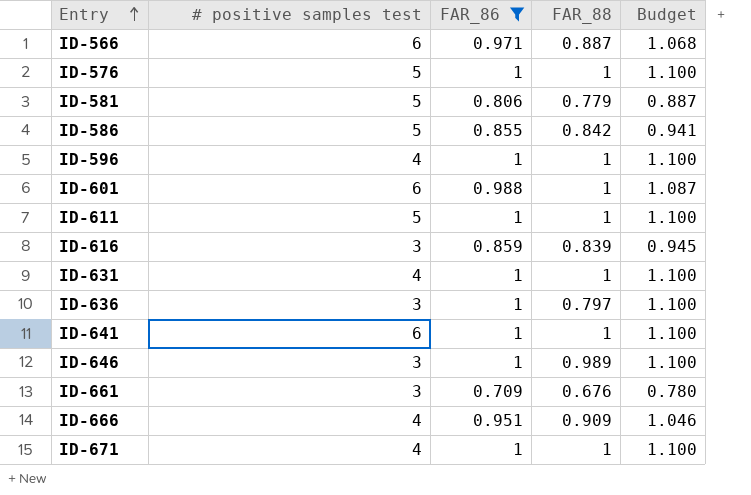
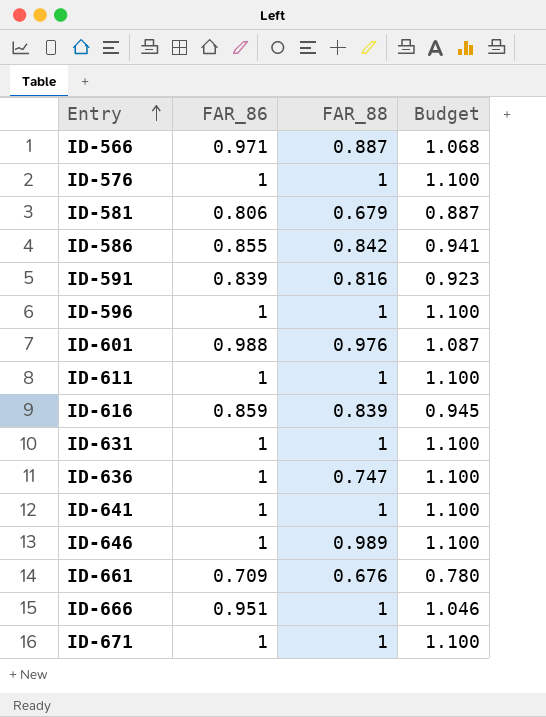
filter: FAR_86 != 0.839 -> none
column # positive samples test | position: 2 -> none
ID-581 | FAR_88: 0.779 -> 0.679
ID-601 | FAR_88: 1 -> 0.976
ID-636 | FAR_88: 0.797 -> 0.747
ID-666 | FAR_88: 0.909 -> 1

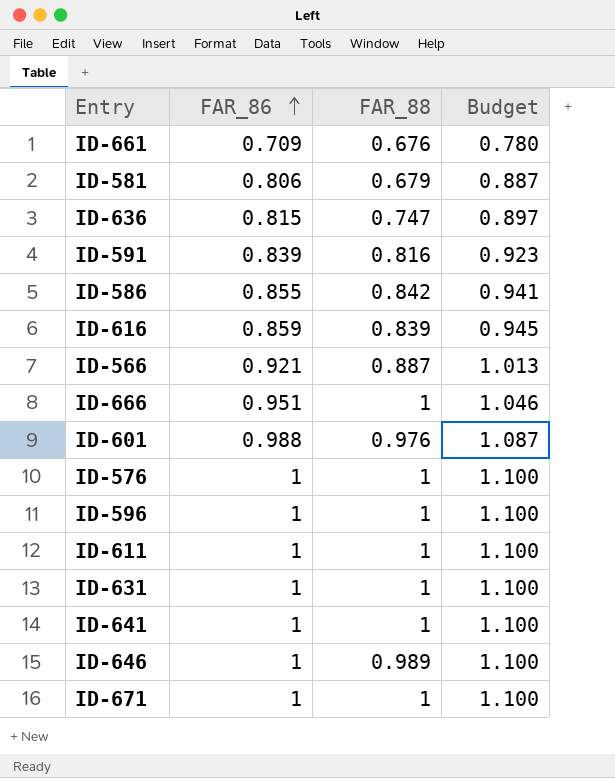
row order: Entry ascending -> FAR_86 ascending
ID-636 | FAR_86: 1 -> 0.815
ID-636 | Budget: 1.100 -> 0.897
ID-566 | FAR_86: 0.971 -> 0.921
ID-566 | Budget: 1.068 -> 1.013

